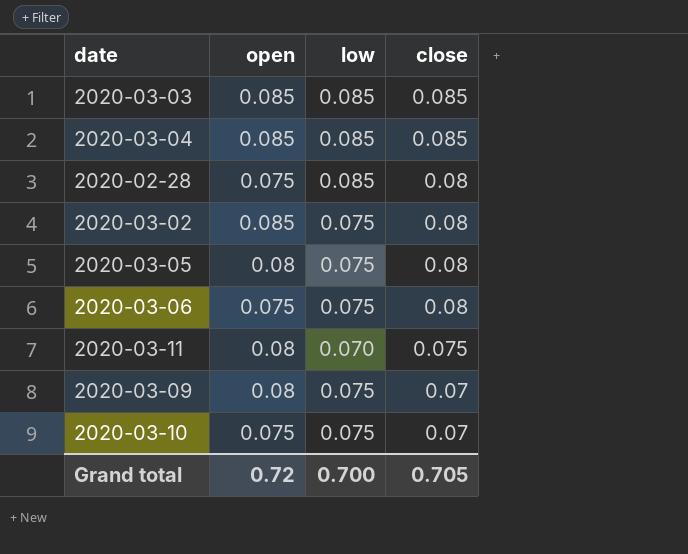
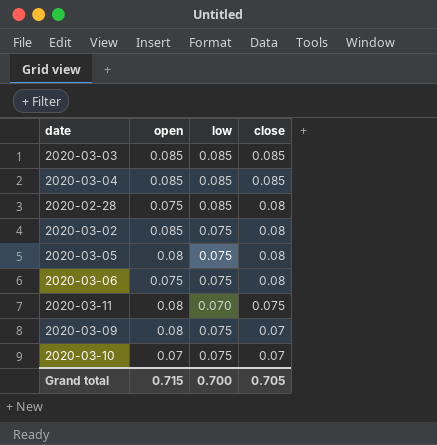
2020-03-10 | open: 0.075 -> 0.07
Grand total | open: 0.72 -> 0.715

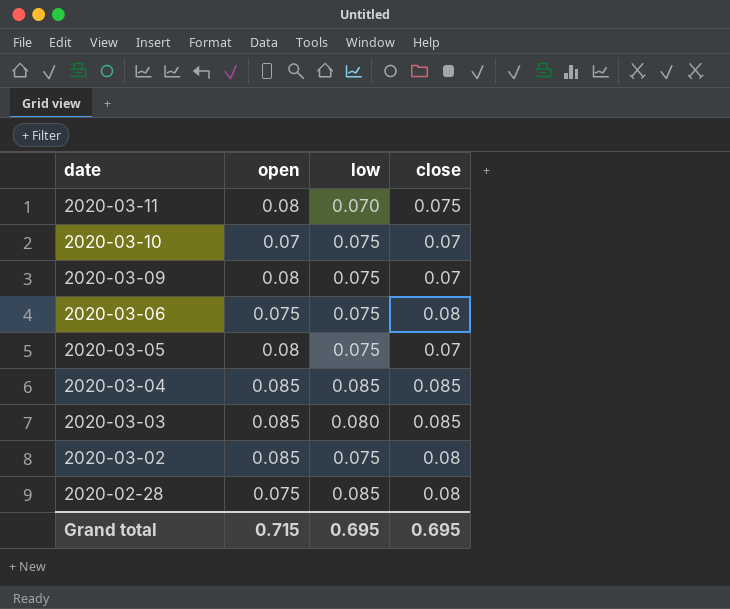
row order: close descending -> date descending
2020-03-05 | close: 0.08 -> 0.07
2020-03-03 | low: 0.085 -> 0.080
Grand total | low: 0.700 -> 0.695
Grand total | close: 0.705 -> 0.695

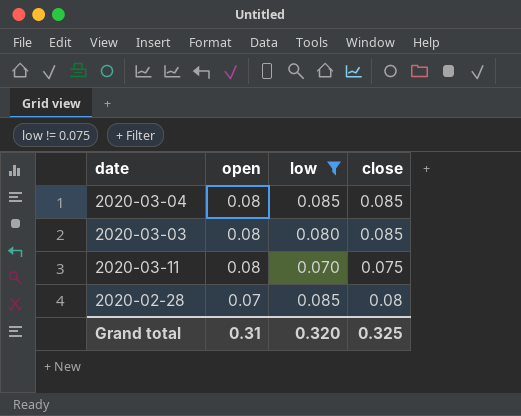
filter: none -> low != 0.075
row order: date descending -> open descending
2020-03-04 | open: 0.085 -> 0.08
2020-03-03 | open: 0.085 -> 0.08
2020-02-28 | open: 0.075 -> 0.07
Grand total | open: 0.715 -> 0.31
Grand total | low: 0.695 -> 0.320
Grand total | close: 0.695 -> 0.325

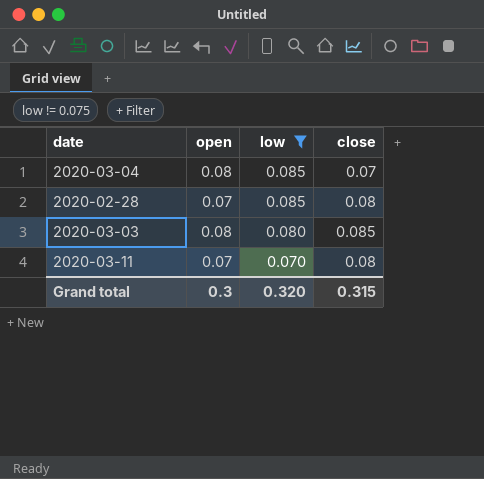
row order: open descending -> low descending
2020-03-04 | close: 0.085 -> 0.07
2020-03-11 | open: 0.08 -> 0.07
2020-03-11 | close: 0.075 -> 0.08
Grand total | open: 0.31 -> 0.3
Grand total | close: 0.325 -> 0.315

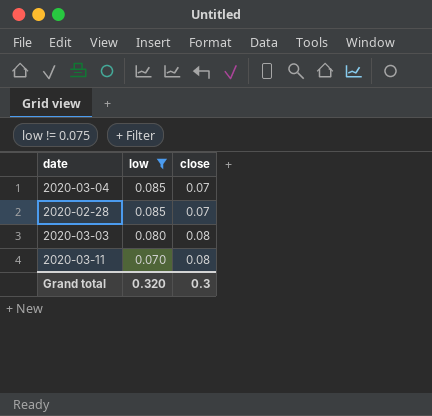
column open | position: 2 -> none
2020-02-28 | close: 0.08 -> 0.07
2020-03-03 | close: 0.085 -> 0.08
Grand total | close: 0.315 -> 0.3

